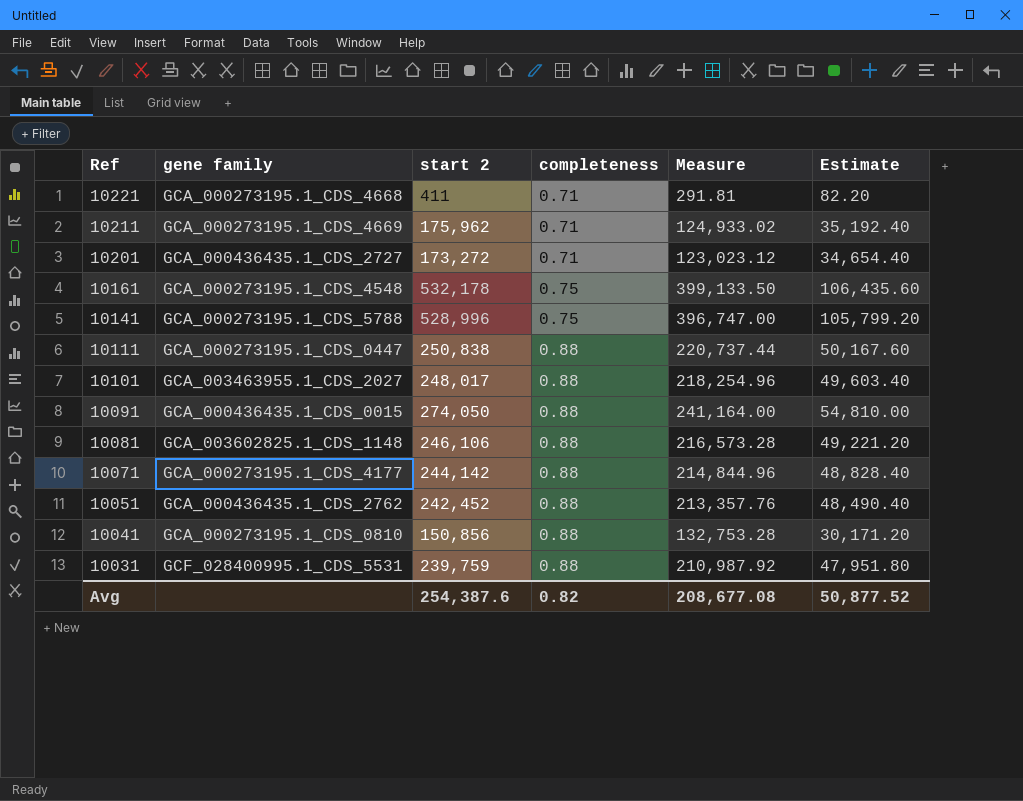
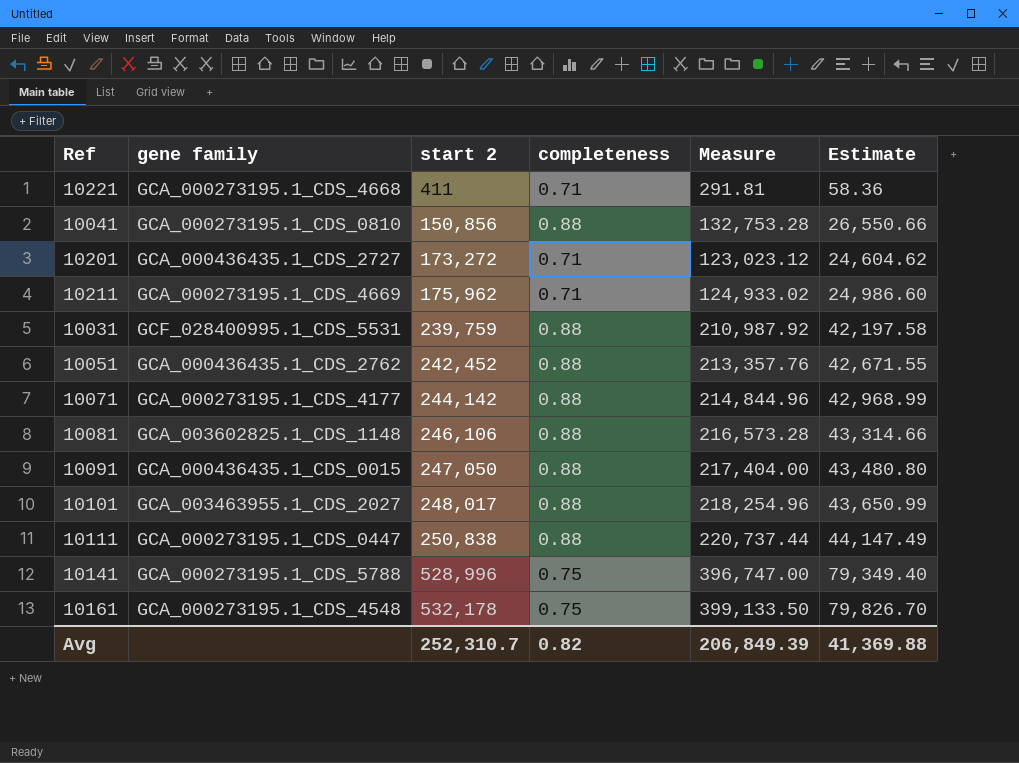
row order: Ref descending -> start 2 ascending
column Estimate | formula: [start 2] * 0.2 -> [Measure] * 0.2
10091 | start 2: 274,050 -> 247,050
10091 | Measure: 241,164.00 -> 217,404.00
Avg | start 2: 254,387.6 -> 252,310.7
Avg | Measure: 208,677.08 -> 206,849.39
Avg | Estimate: 50,877.52 -> 41,369.88

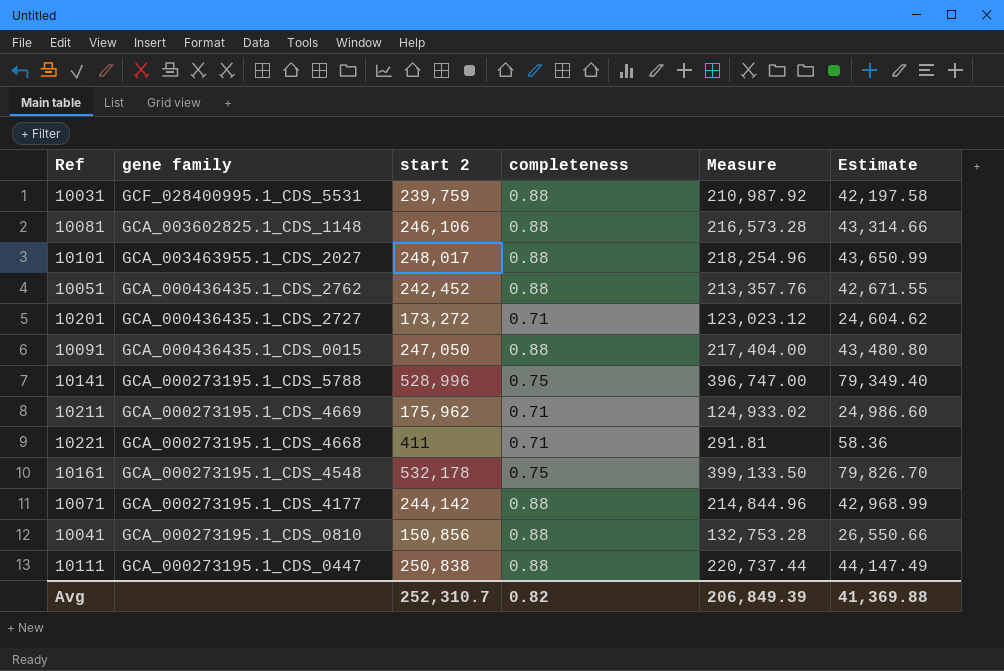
row order: start 2 ascending -> gene family descending

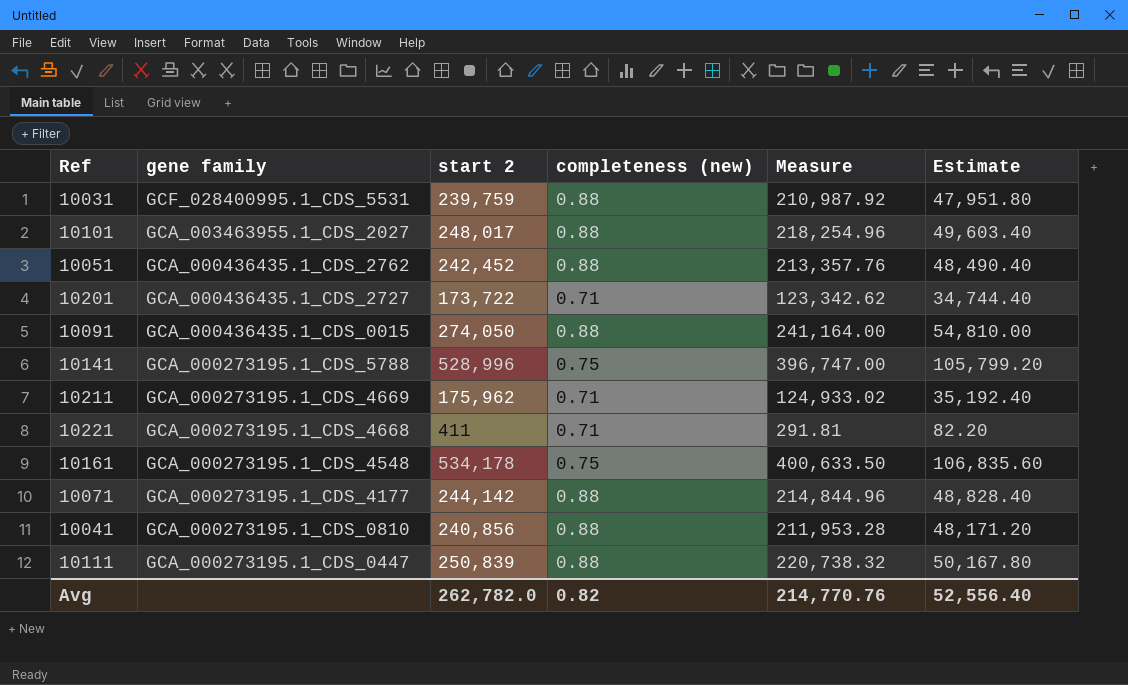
column name: completeness -> completeness (new)
column Estimate | formula: [Measure] * 0.2 -> [start 2] * 0.2
row 10081: GCA_003602825.1_CDS_1148 | 246,106 | 0.88 | 216,573.28 | 43,314.66 -> none
10201 | start 2: 173,272 -> 173,722
10201 | Measure: 123,023.12 -> 123,342.62
10091 | start 2: 247,050 -> 274,050
10091 | Measure: 217,404.00 -> 241,164.00
10161 | start 2: 532,178 -> 534,178
10161 | Measure: 399,133.50 -> 400,633.50
10041 | start 2: 150,856 -> 240,856
10041 | Measure: 132,753.28 -> 211,953.28
10111 | start 2: 250,838 -> 250,839
10111 | Measure: 220,737.44 -> 220,738.32
Avg | start 2: 252,310.7 -> 262,782.0
Avg | Measure: 206,849.39 -> 214,770.76
Avg | Estimate: 41,369.88 -> 52,556.40

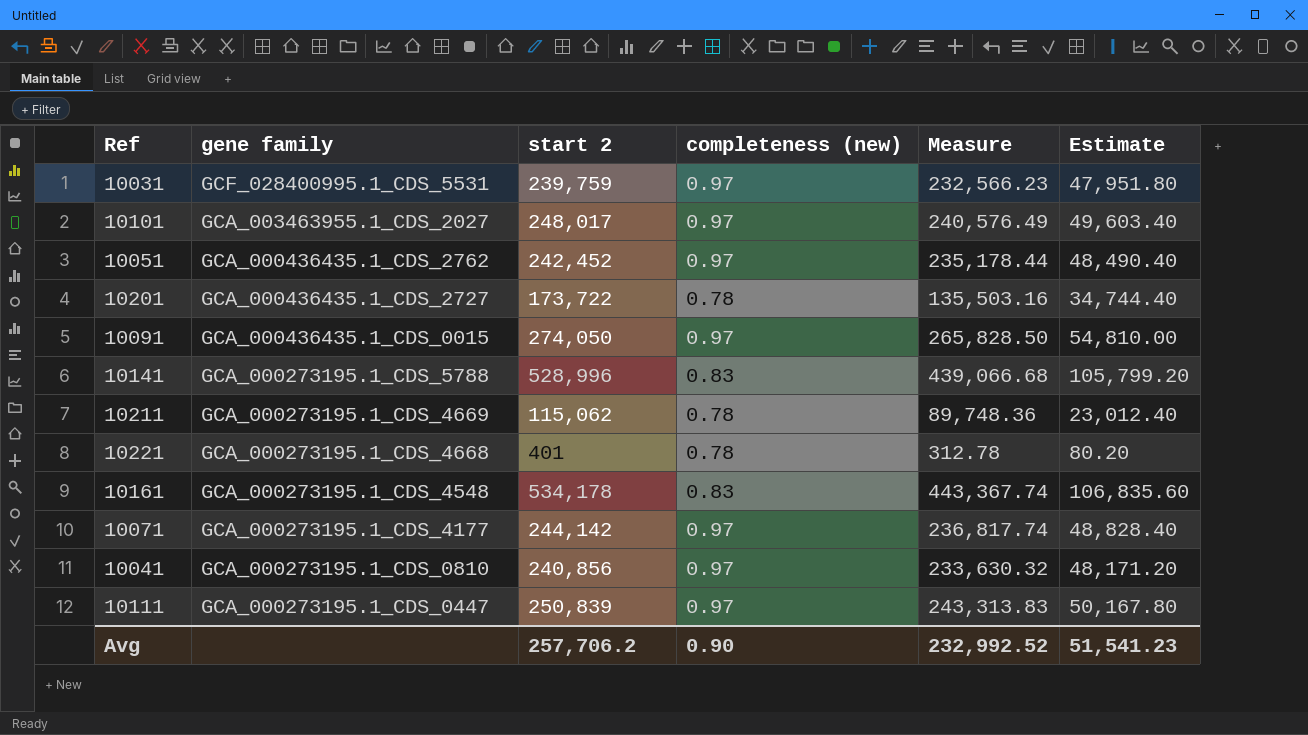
10031 | completeness (new): 0.88 -> 0.97
10031 | Measure: 210,987.92 -> 232,566.23
10101 | completeness (new): 0.88 -> 0.97
10101 | Measure: 218,254.96 -> 240,576.49
10051 | completeness (new): 0.88 -> 0.97
10051 | Measure: 213,357.76 -> 235,178.44
10201 | completeness (new): 0.71 -> 0.78
10201 | Measure: 123,342.62 -> 135,503.16
10091 | completeness (new): 0.88 -> 0.97
10091 | Measure: 241,164.00 -> 265,828.50
10141 | completeness (new): 0.75 -> 0.83
10141 | Measure: 396,747.00 -> 439,066.68
10211 | start 2: 175,962 -> 115,062
10211 | completeness (new): 0.71 -> 0.78
10211 | Measure: 124,933.02 -> 89,748.36
10211 | Estimate: 35,192.40 -> 23,012.40
10221 | start 2: 411 -> 401
10221 | completeness (new): 0.71 -> 0.78
10221 | Measure: 291.81 -> 312.78
10221 | Estimate: 82.20 -> 80.20
10161 | completeness (new): 0.75 -> 0.83
10161 | Measure: 400,633.50 -> 443,367.74
10071 | completeness (new): 0.88 -> 0.97
10071 | Measure: 214,844.96 -> 236,817.74
10041 | completeness (new): 0.88 -> 0.97
10041 | Measure: 211,953.28 -> 233,630.32
10111 | completeness (new): 0.88 -> 0.97
10111 | Measure: 220,738.32 -> 243,313.83
Avg | start 2: 262,782.0 -> 257,706.2
Avg | completeness (new): 0.82 -> 0.90
Avg | Measure: 214,770.76 -> 232,992.52
Avg | Estimate: 52,556.40 -> 51,541.23

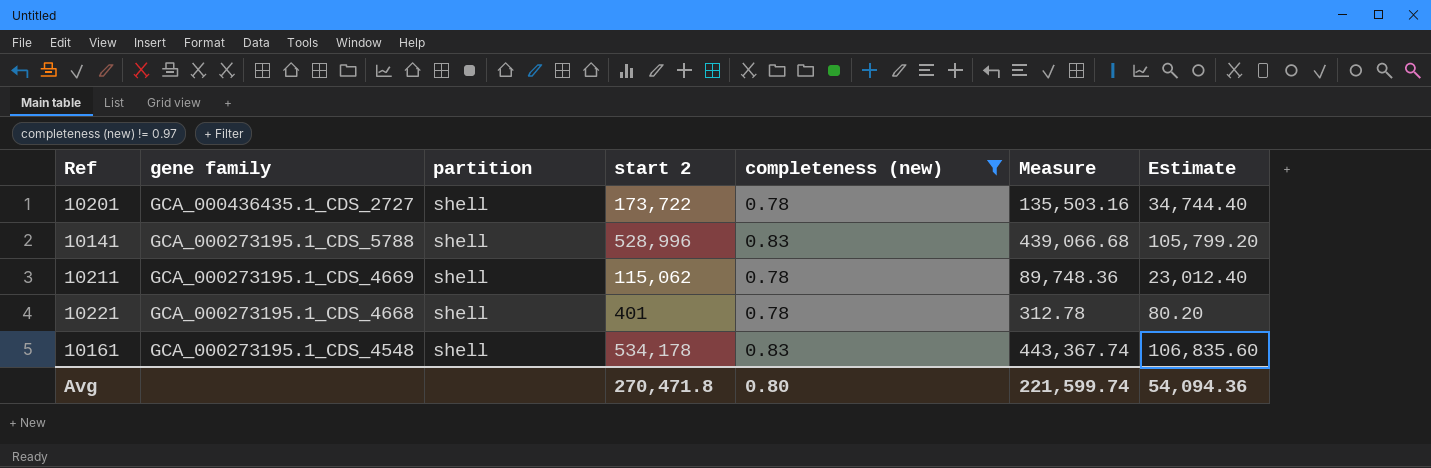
filter: none -> completeness (new) != 0.97
column partition | position: none -> 3
Avg | start 2: 257,706.2 -> 270,471.8
Avg | completeness (new): 0.90 -> 0.80
Avg | Measure: 232,992.52 -> 221,599.74
Avg | Estimate: 51,541.23 -> 54,094.36

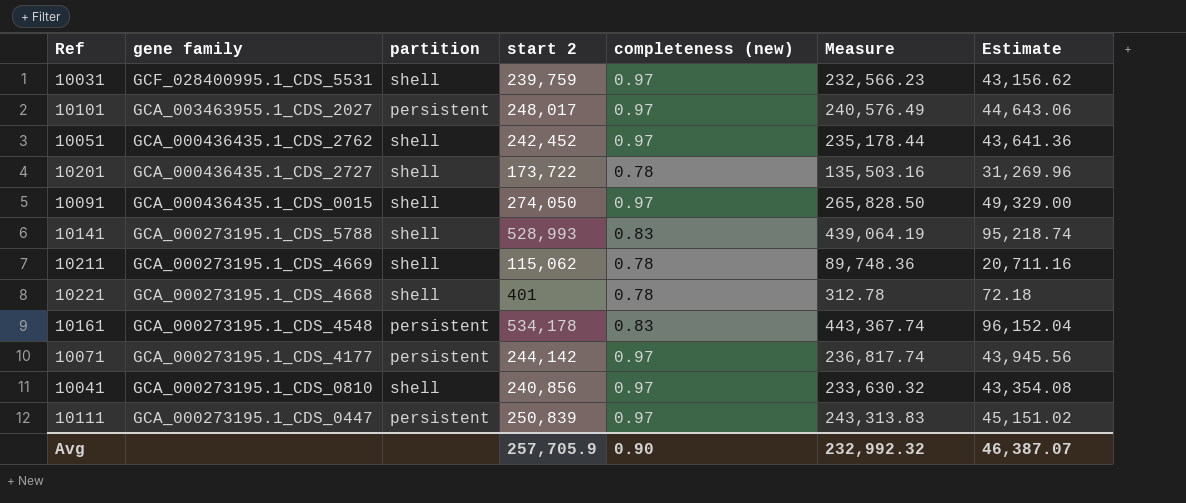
filter: completeness (new) != 0.97 -> none
column Estimate | formula: [start 2] * 0.2 -> [start 2] * 0.18
10141 | start 2: 528,996 -> 528,993
10141 | Measure: 439,066.68 -> 439,064.19
10161 | partition: shell -> persistent
Avg | start 2: 270,471.8 -> 257,705.9
Avg | completeness (new): 0.80 -> 0.90
Avg | Measure: 221,599.74 -> 232,992.32
Avg | Estimate: 54,094.36 -> 46,387.07

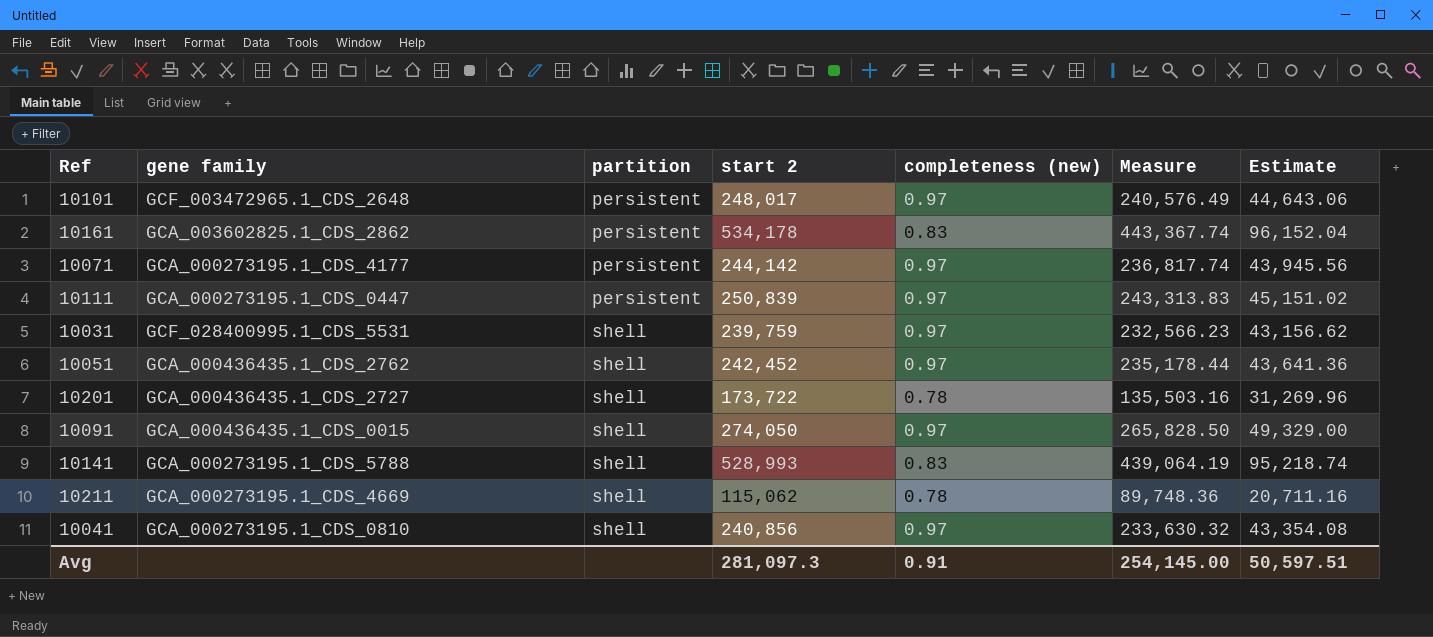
row order: gene family descending -> partition ascending
row 10221: GCA_000273195.1_CDS_4668 | shell | 401 | 0.78 | 312.78 | 72.18 -> none
10101 | gene family: GCA_003463955.1_CDS_2027 -> GCF_003472965.1_CDS_2648
10161 | gene family: GCA_000273195.1_CDS_4548 -> GCA_003602825.1_CDS_2862
Avg | start 2: 257,705.9 -> 281,097.3
Avg | completeness (new): 0.90 -> 0.91
Avg | Measure: 232,992.32 -> 254,145.00
Avg | Estimate: 46,387.07 -> 50,597.51

